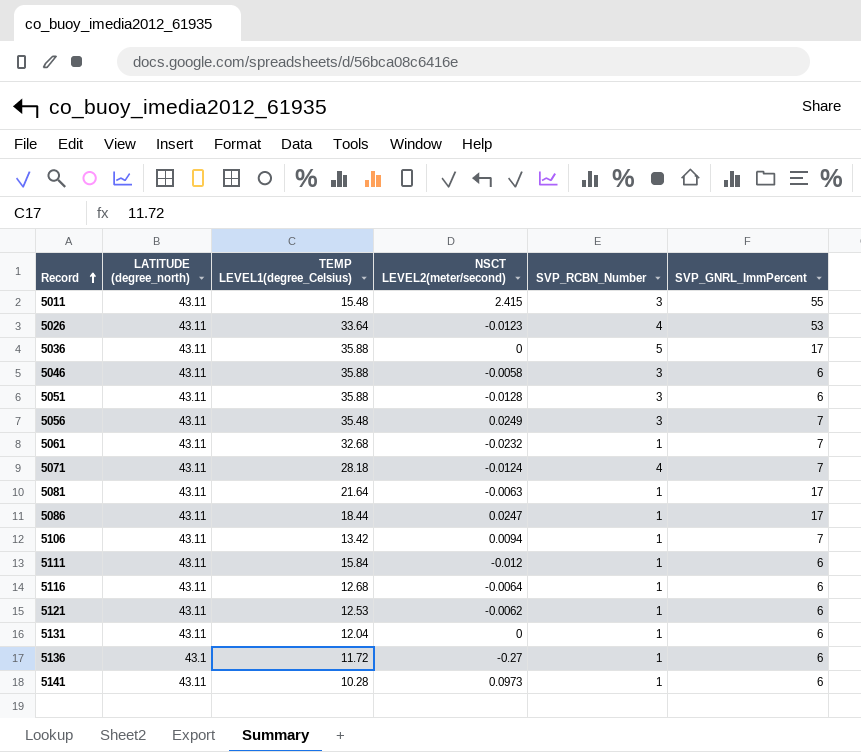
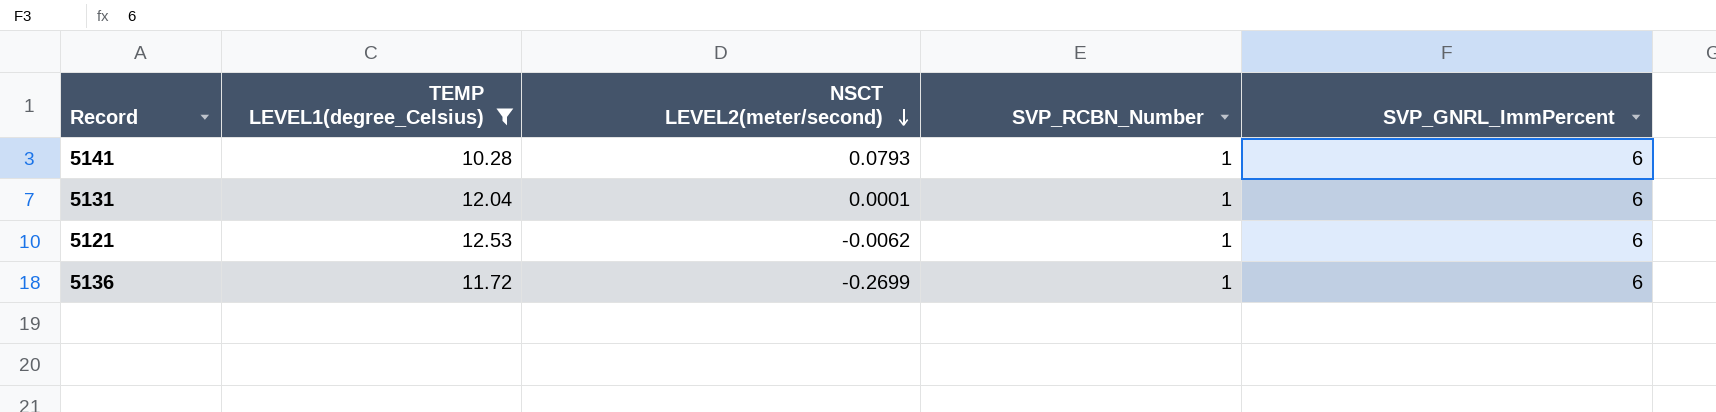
filter: none -> TEMP LEVEL1(degree_Celsius) <= 12.53
row order: Record ascending -> NSCT LEVEL2(meter/second) descending
column LATITUDE (degree_north) | position: 2 -> none
5141 | NSCT LEVEL2(meter/second): 0.0973 -> 0.0793
5131 | NSCT LEVEL2(meter/second): 0 -> 0.0001
5136 | NSCT LEVEL2(meter/second): -0.27 -> -0.2699

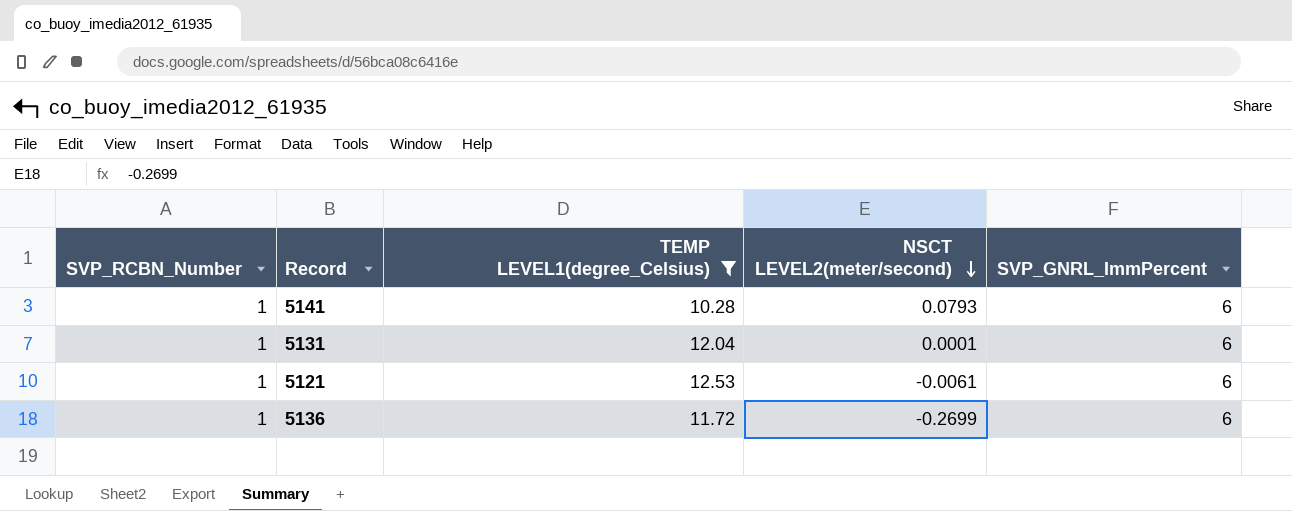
column SVP_RCBN_Number | position: 4 -> 1
5121 | NSCT LEVEL2(meter/second): -0.0062 -> -0.0061

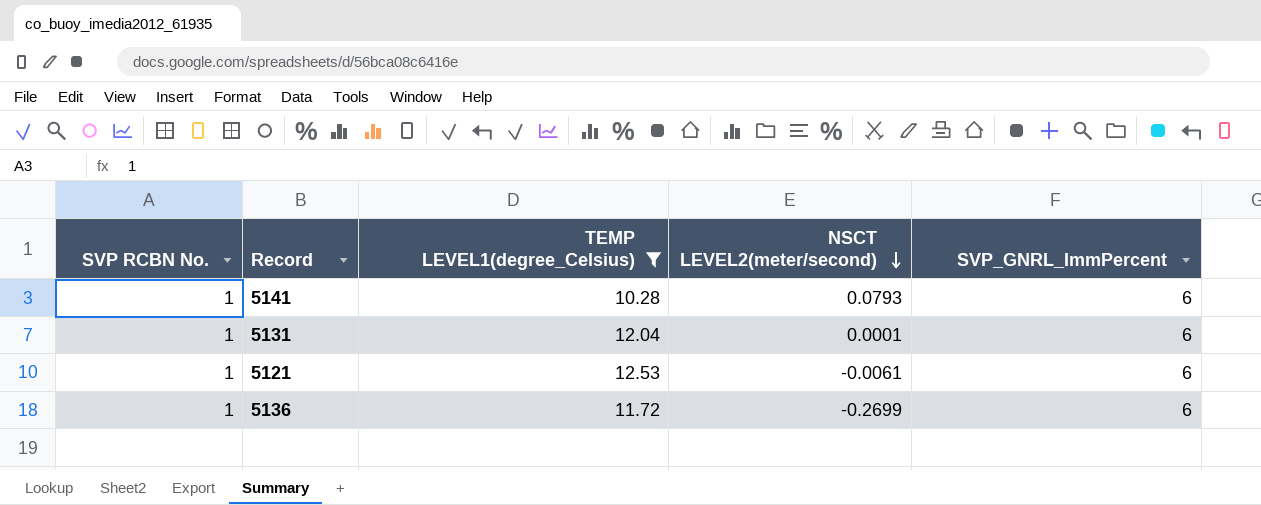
column name: SVP_RCBN_Number -> SVP RCBN No.

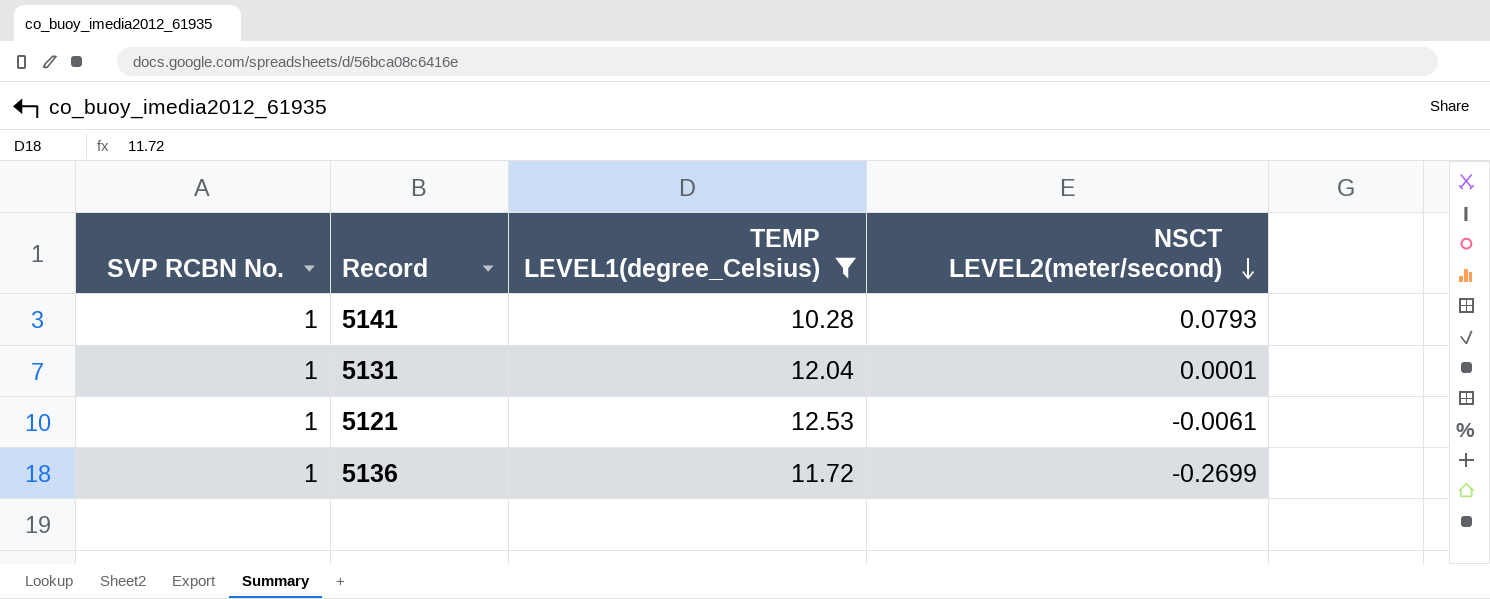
column SVP_GNRL_ImmPercent | position: 5 -> none

